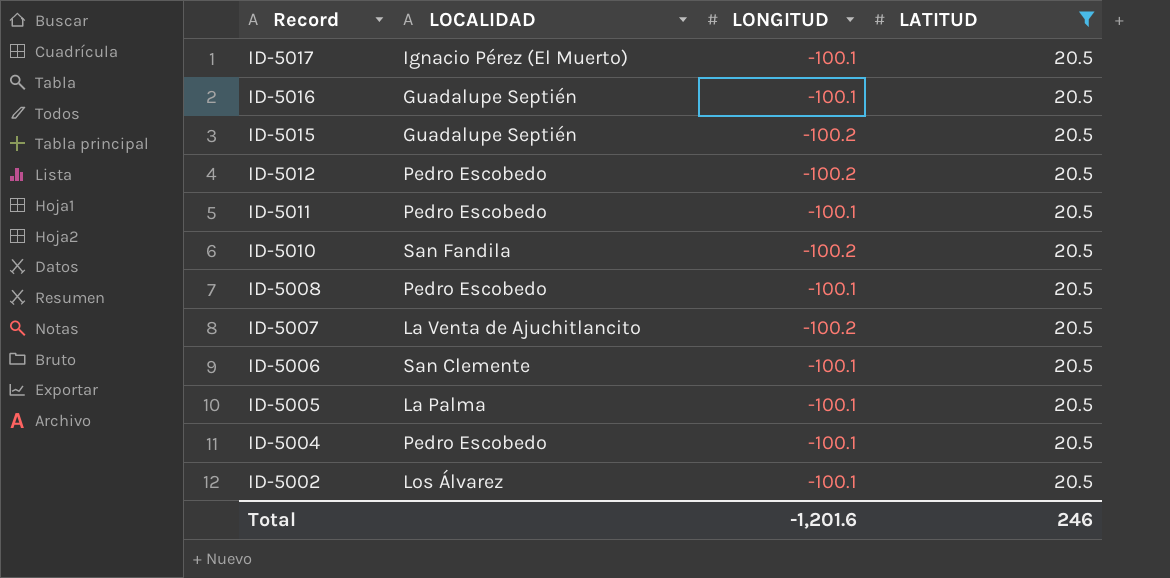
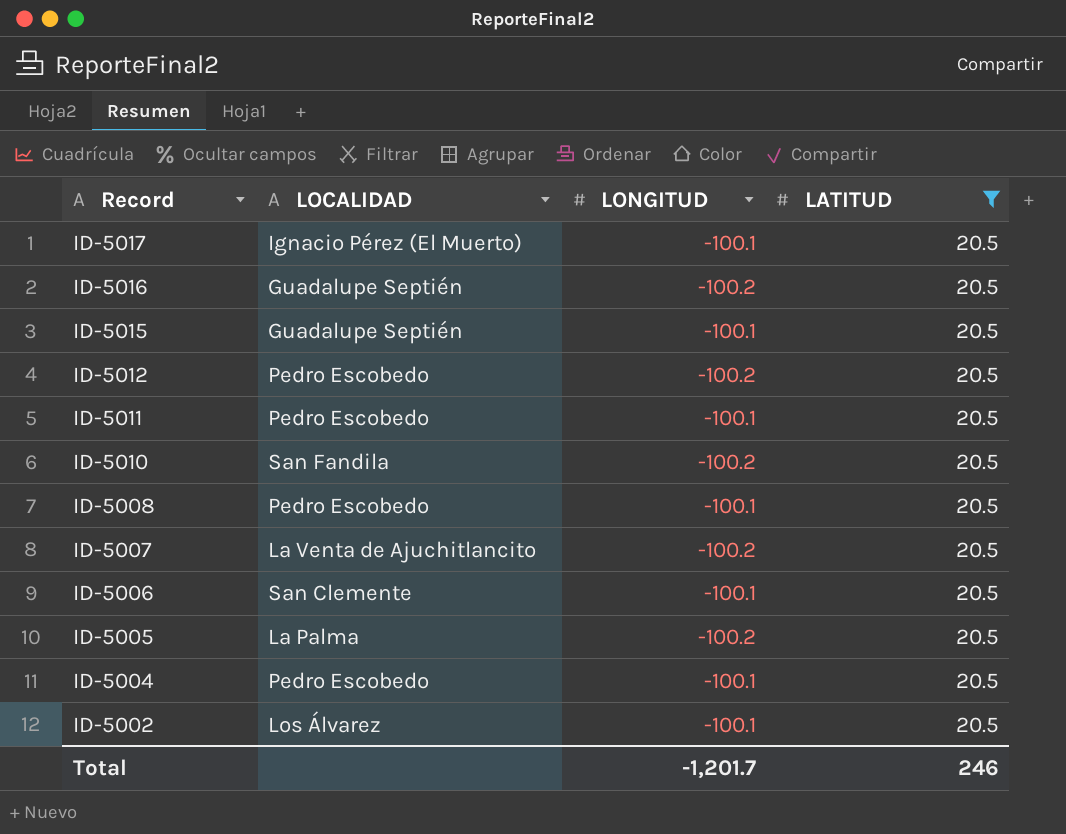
ID-5016 | LONGITUD: -100.1 -> -100.2
ID-5015 | LONGITUD: -100.2 -> -100.1
ID-5005 | LONGITUD: -100.1 -> -100.2
Total | LONGITUD: -1,201.6 -> -1,201.7

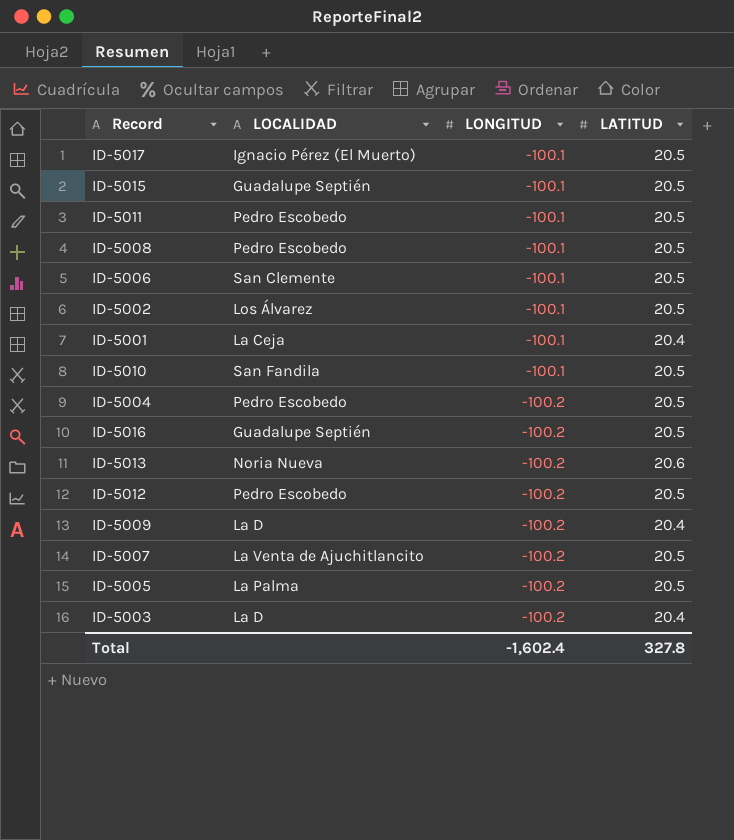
filter: LATITUD = 20.5 -> none
row order: Record descending -> LONGITUD descending
ID-5010 | LONGITUD: -100.2 -> -100.1
ID-5004 | LONGITUD: -100.1 -> -100.2
Total | LONGITUD: -1,201.7 -> -1,602.4
Total | LATITUD: 246 -> 327.8

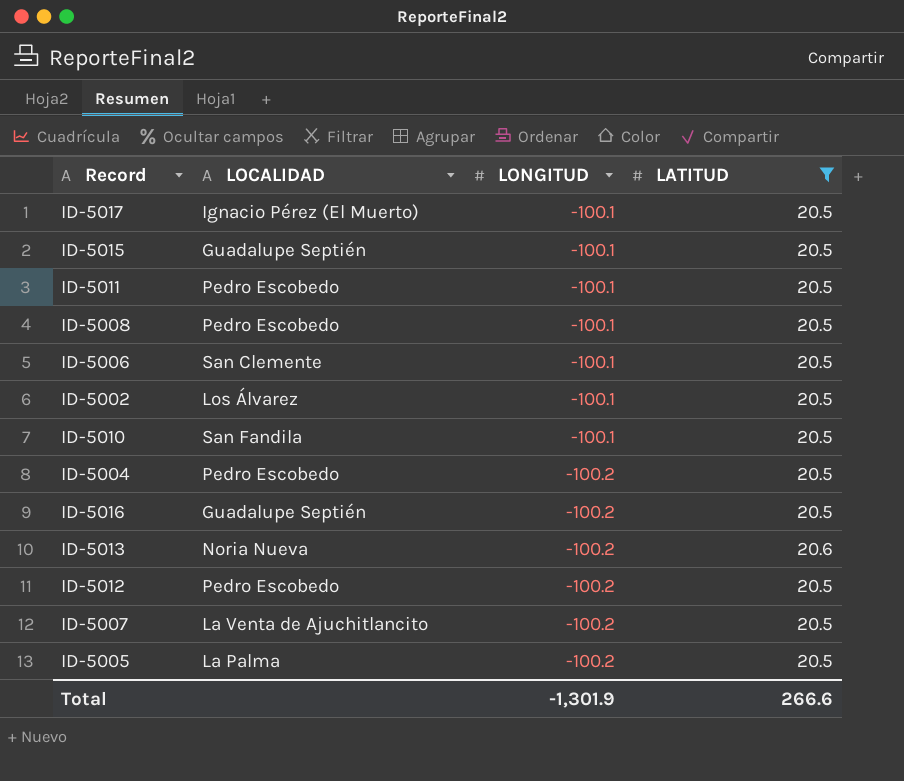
filter: none -> LATITUD != 20.4
Total | LONGITUD: -1,602.4 -> -1,301.9
Total | LATITUD: 327.8 -> 266.6

